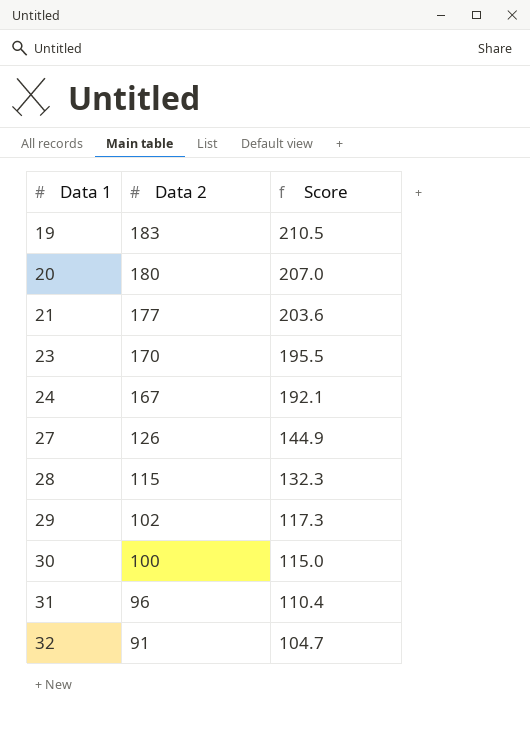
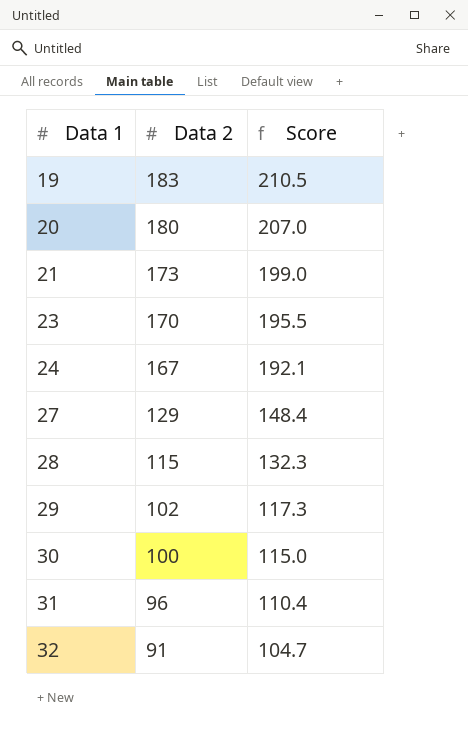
21 | Data 2: 177 -> 173
21 | Score: 203.6 -> 199.0
27 | Data 2: 126 -> 129
27 | Score: 144.9 -> 148.4

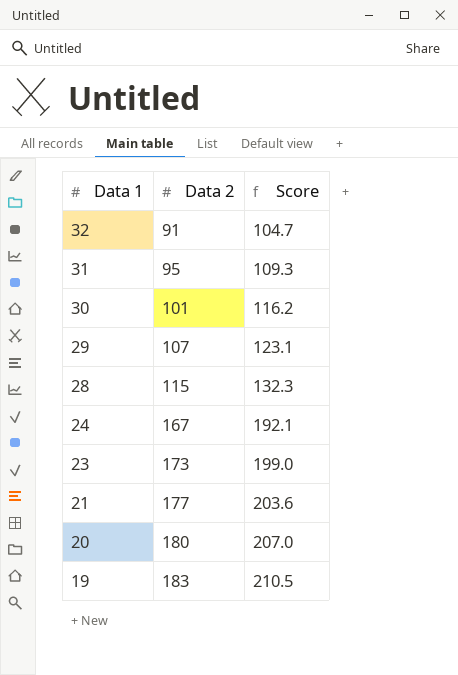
row order: Data 1 ascending -> Data 1 descending
row 27: 129 | 148.4 -> none
31 | Data 2: 96 -> 95
31 | Score: 110.4 -> 109.3
30 | Data 2: 100 -> 101
30 | Score: 115.0 -> 116.2
29 | Data 2: 102 -> 107
29 | Score: 117.3 -> 123.1
23 | Data 2: 170 -> 173
23 | Score: 195.5 -> 199.0
21 | Data 2: 173 -> 177
21 | Score: 199.0 -> 203.6

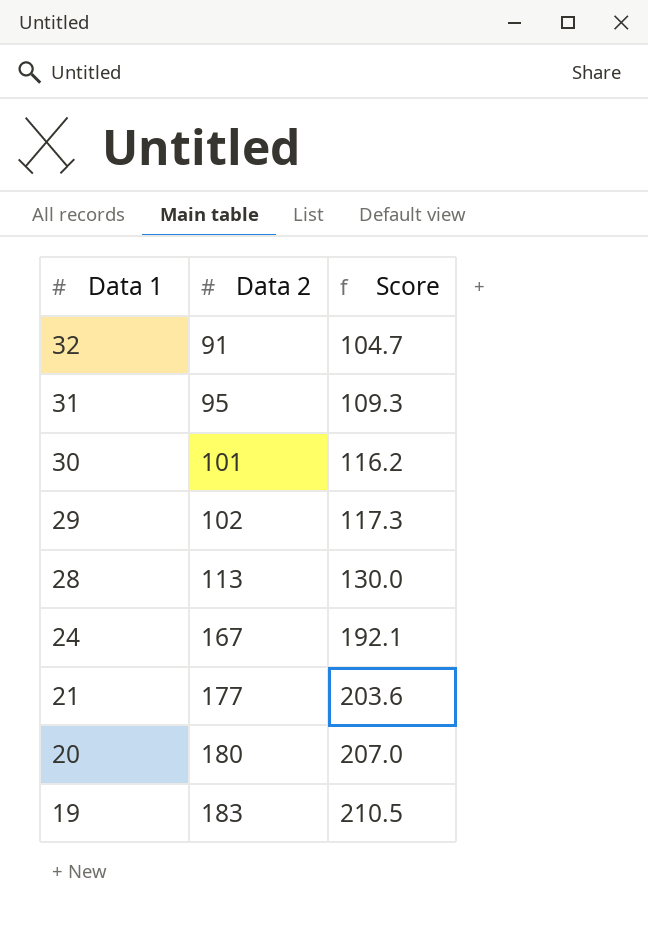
row 23: 173 | 199.0 -> none
29 | Data 2: 107 -> 102
29 | Score: 123.1 -> 117.3
28 | Data 2: 115 -> 113
28 | Score: 132.3 -> 130.0

